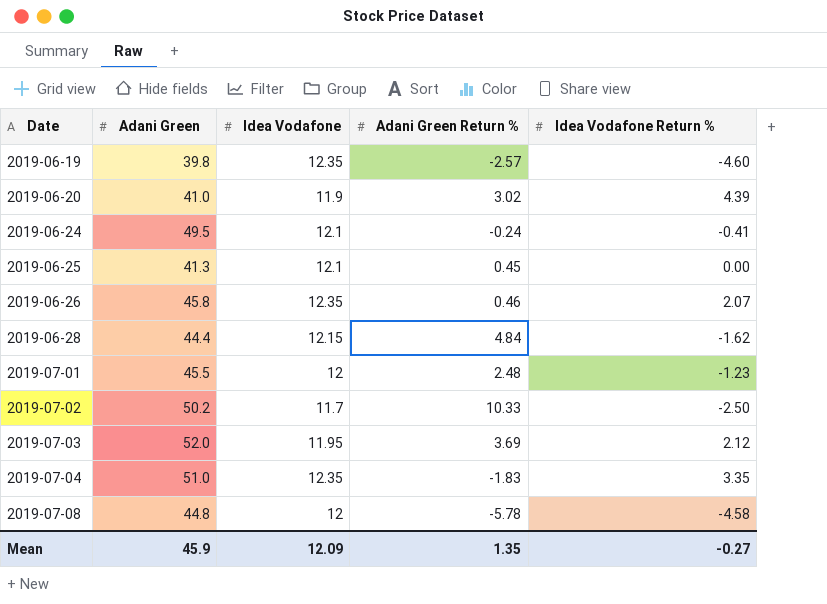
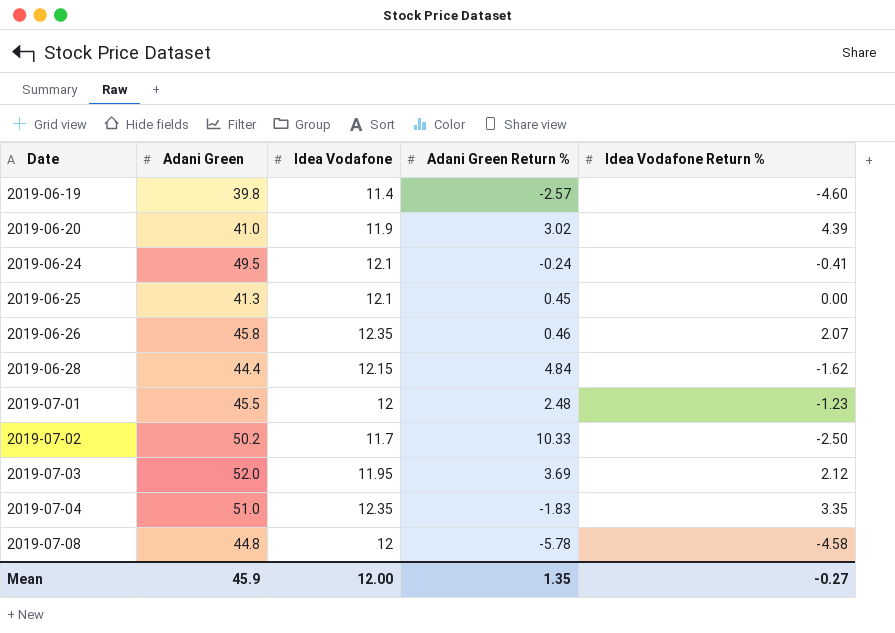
2019-06-19 | Idea Vodafone: 12.35 -> 11.4
Mean | Idea Vodafone: 12.09 -> 12.00

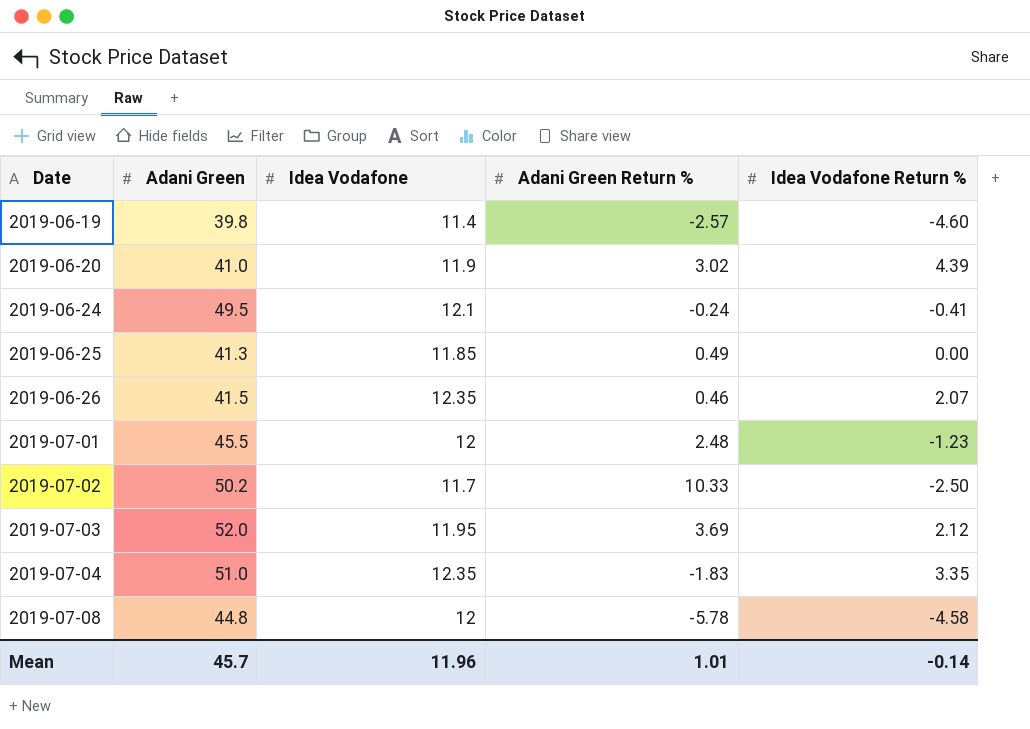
row 2019-06-28: 44.4 | 12.15 | 4.84 | -1.62 -> none
2019-06-25 | Idea Vodafone: 12.1 -> 11.85
2019-06-25 | Adani Green Return %: 0.45 -> 0.49
2019-06-26 | Adani Green: 45.8 -> 41.5
Mean | Adani Green: 45.9 -> 45.7
Mean | Idea Vodafone: 12.00 -> 11.96
Mean | Adani Green Return %: 1.35 -> 1.01
Mean | Idea Vodafone Return %: -0.27 -> -0.14

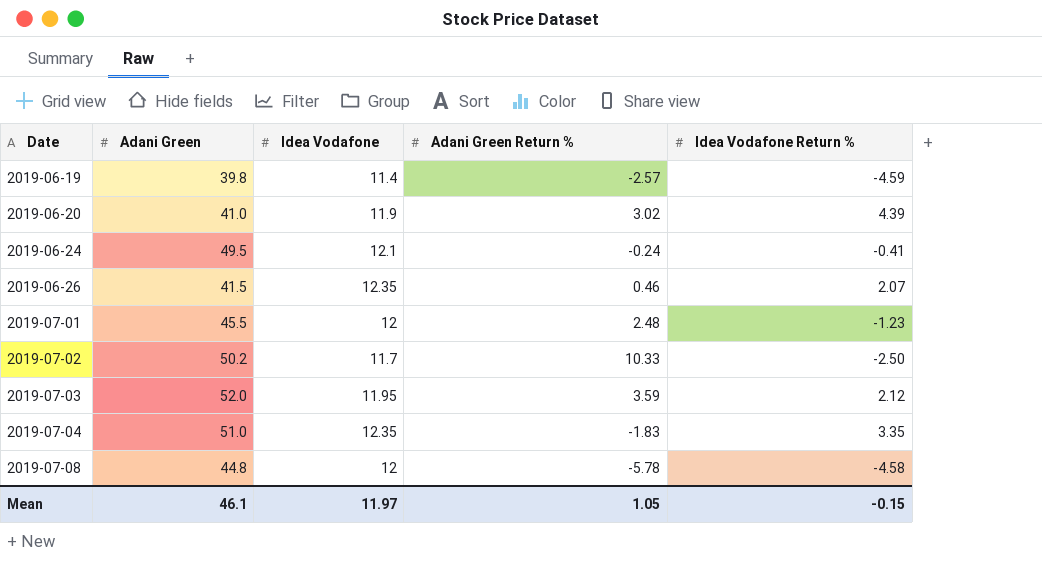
row 2019-06-25: 41.3 | 11.85 | 0.49 | 0.00 -> none
2019-06-19 | Idea Vodafone Return %: -4.60 -> -4.59
2019-07-03 | Adani Green Return %: 3.69 -> 3.59
Mean | Adani Green: 45.7 -> 46.1
Mean | Idea Vodafone: 11.96 -> 11.97
Mean | Adani Green Return %: 1.01 -> 1.05
Mean | Idea Vodafone Return %: -0.14 -> -0.15

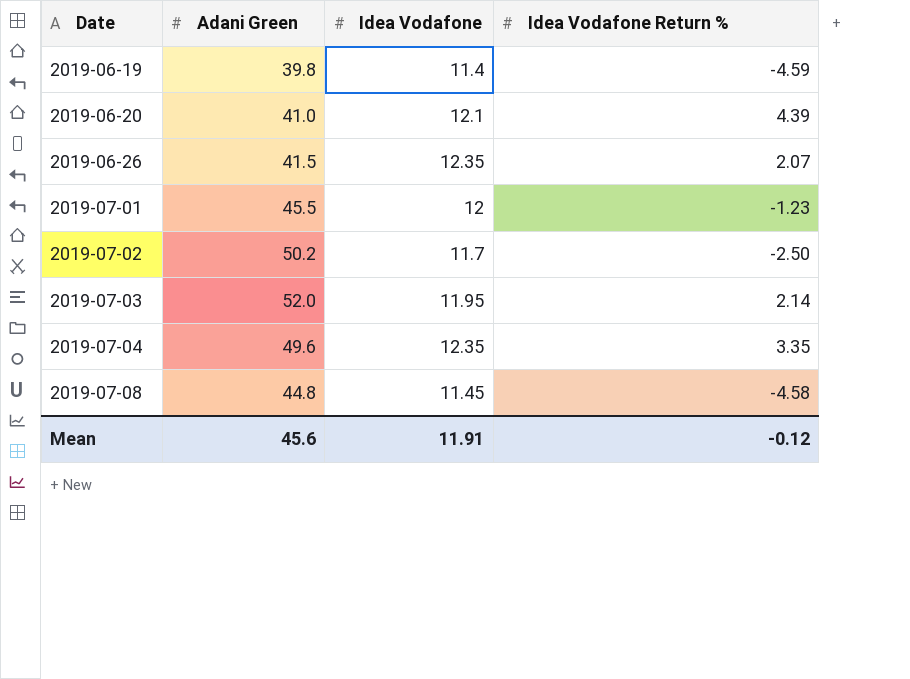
column Adani Green Return % | position: 4 -> none
row 2019-06-24: 49.5 | 12.1 | -0.24 | -0.41 -> none
2019-06-20 | Idea Vodafone: 11.9 -> 12.1
2019-07-03 | Idea Vodafone Return %: 2.12 -> 2.14
2019-07-04 | Adani Green: 51.0 -> 49.6
2019-07-08 | Idea Vodafone: 12 -> 11.45
Mean | Adani Green: 46.1 -> 45.6
Mean | Idea Vodafone: 11.97 -> 11.91
Mean | Idea Vodafone Return %: -0.15 -> -0.12

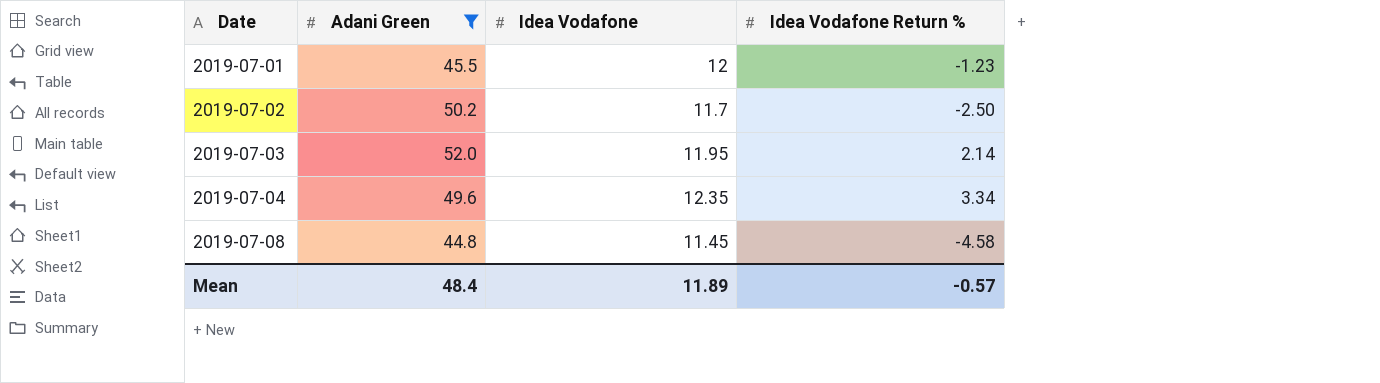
filter: none -> Adani Green >= 44.8
2019-07-04 | Idea Vodafone Return %: 3.35 -> 3.34
Mean | Adani Green: 45.6 -> 48.4
Mean | Idea Vodafone: 11.91 -> 11.89
Mean | Idea Vodafone Return %: -0.12 -> -0.57

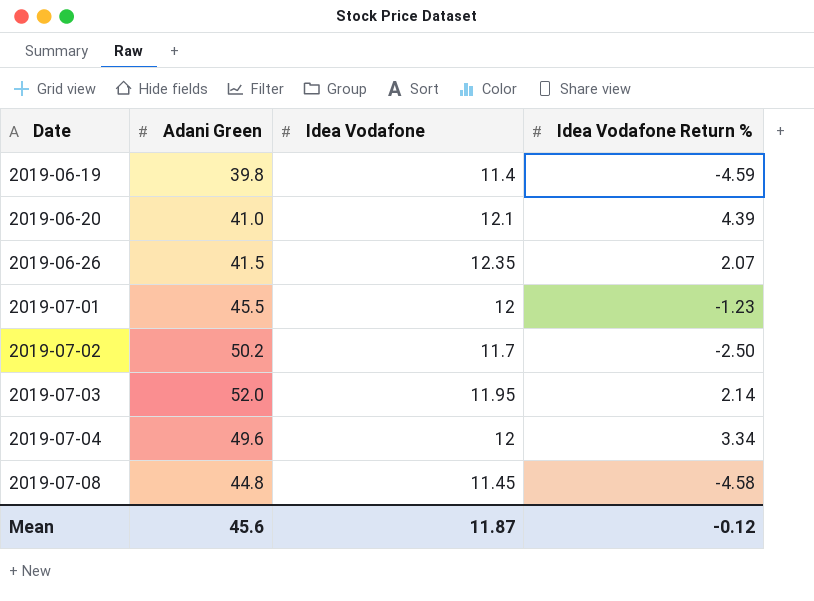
filter: Adani Green >= 44.8 -> none
2019-07-04 | Idea Vodafone: 12.35 -> 12
Mean | Adani Green: 48.4 -> 45.6
Mean | Idea Vodafone: 11.89 -> 11.87
Mean | Idea Vodafone Return %: -0.57 -> -0.12

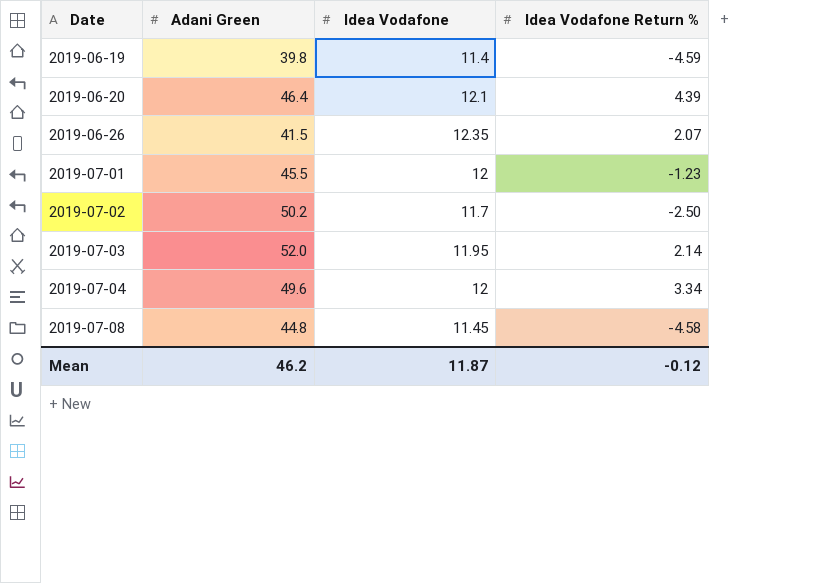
2019-06-20 | Adani Green: 41.0 -> 46.4
Mean | Adani Green: 45.6 -> 46.2

